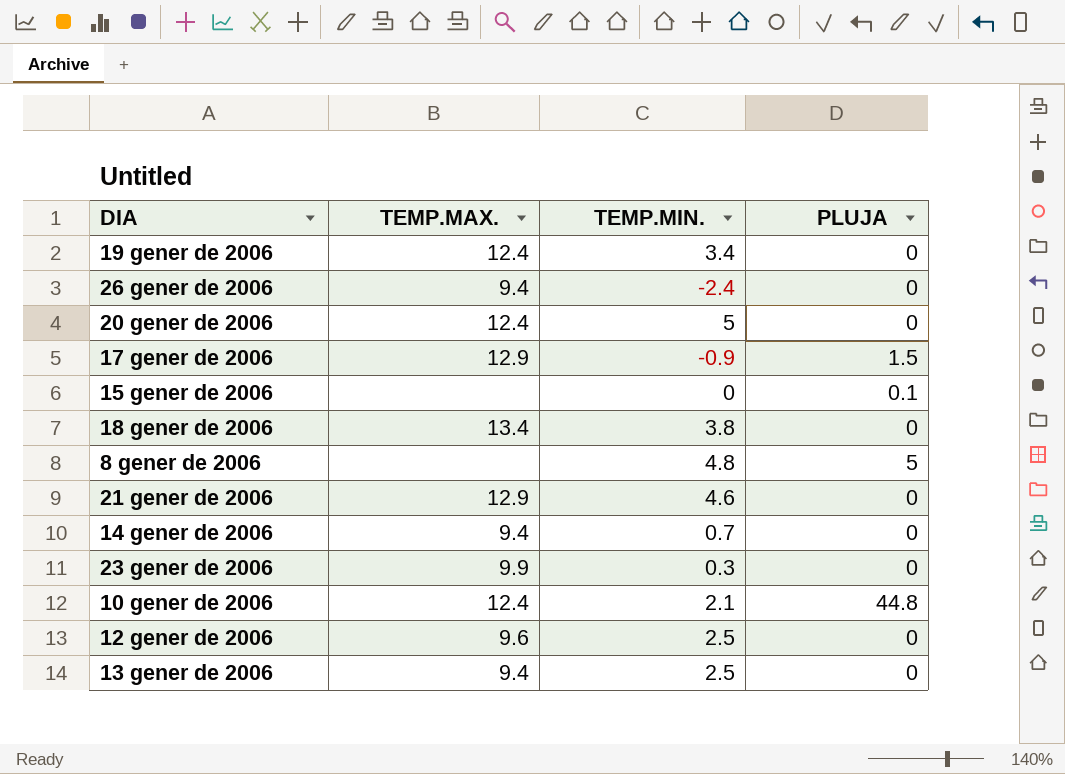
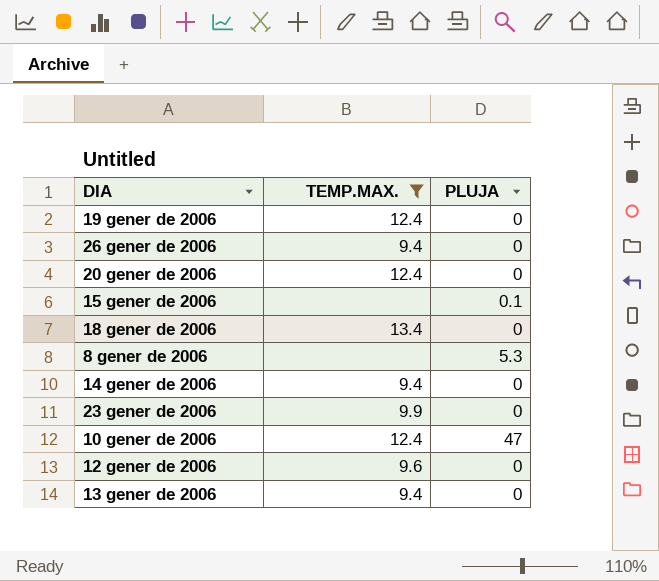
filter: none -> TEMP.MAX. != 12.9
column TEMP.MIN. | position: 3 -> none
8 gener de 2006 | PLUJA: 5 -> 5.3
10 gener de 2006 | PLUJA: 44.8 -> 47

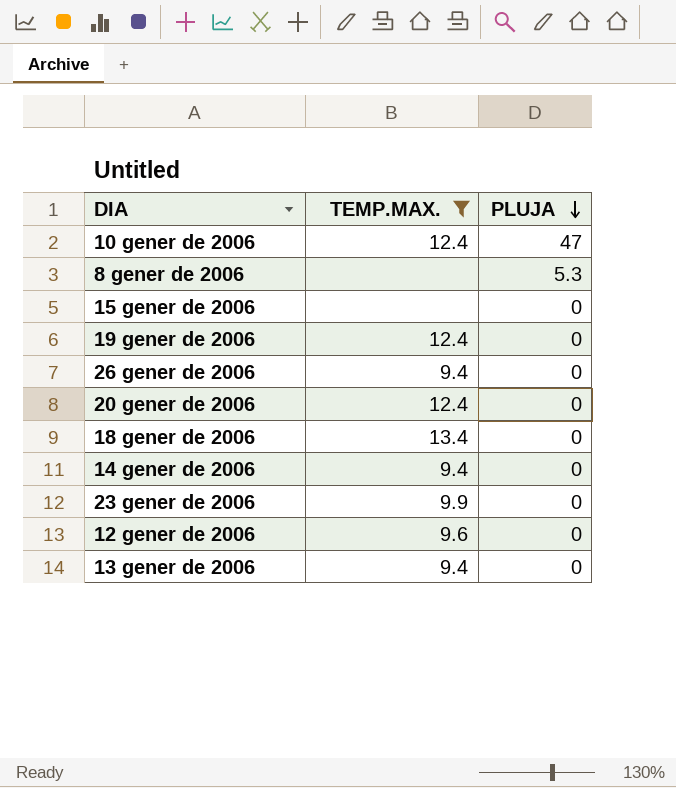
row order: none -> PLUJA descending
15 gener de 2006 | PLUJA: 0.1 -> 0

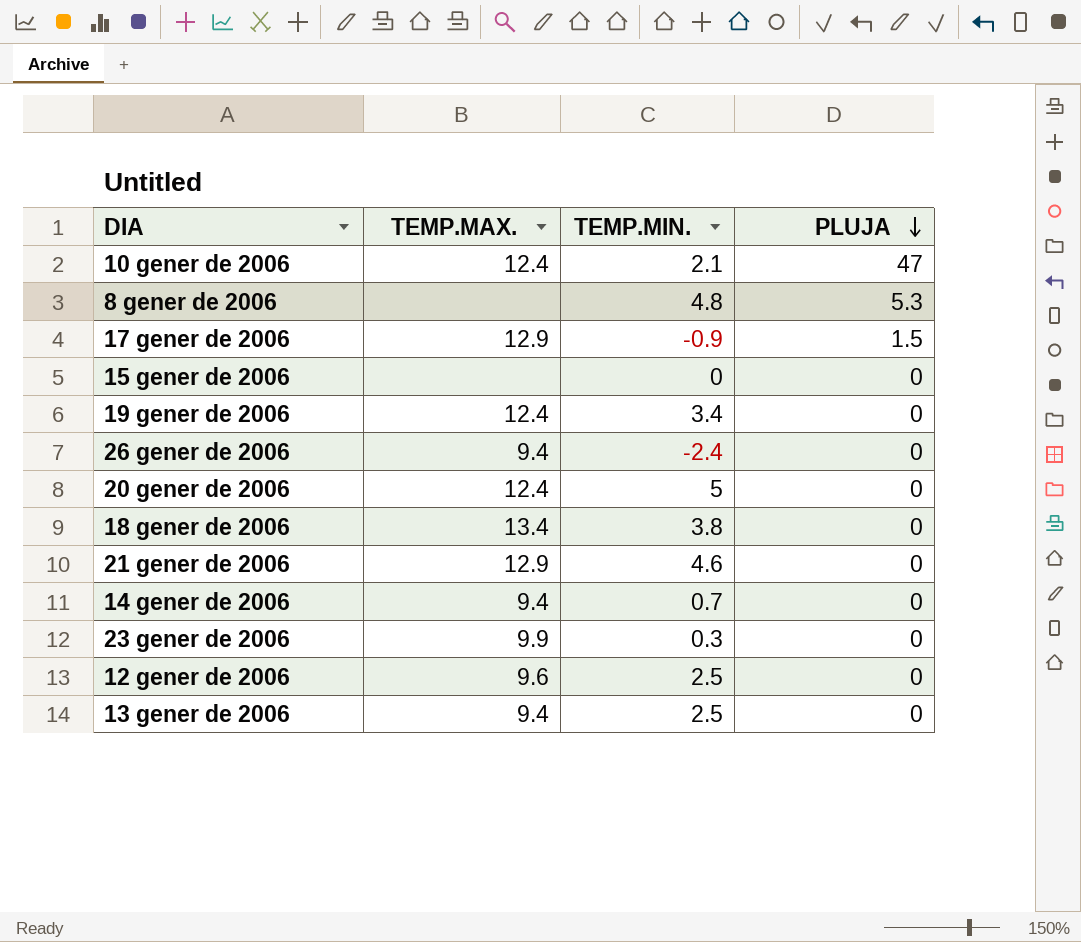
filter: TEMP.MAX. != 12.9 -> none
column TEMP.MIN. | position: none -> 3

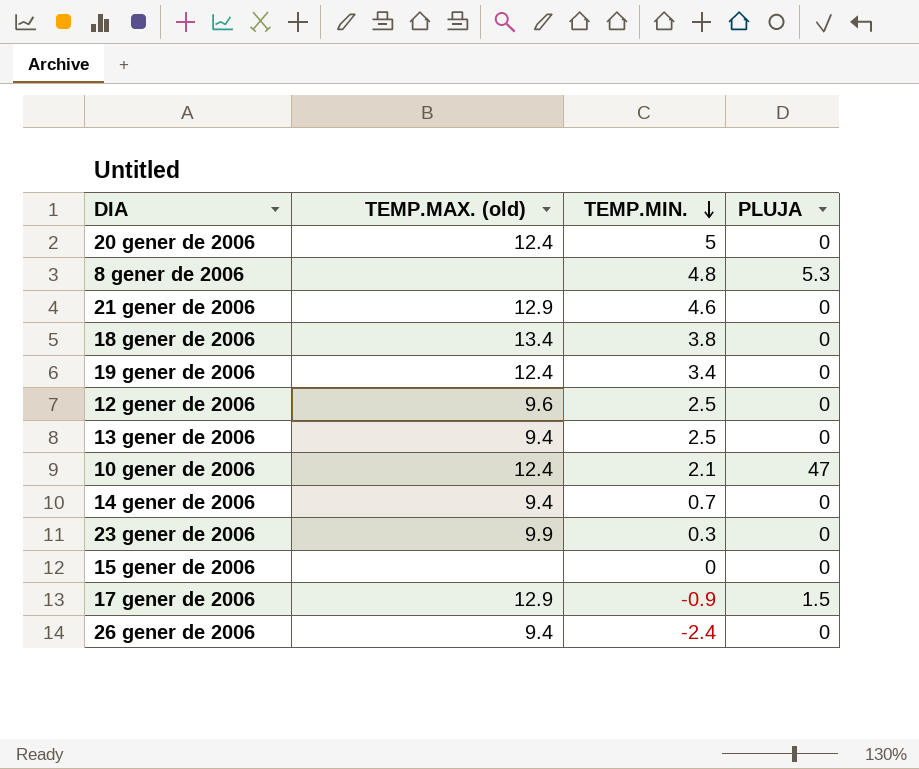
row order: PLUJA descending -> TEMP.MIN. descending
column name: TEMP.MAX. -> TEMP.MAX. (old)

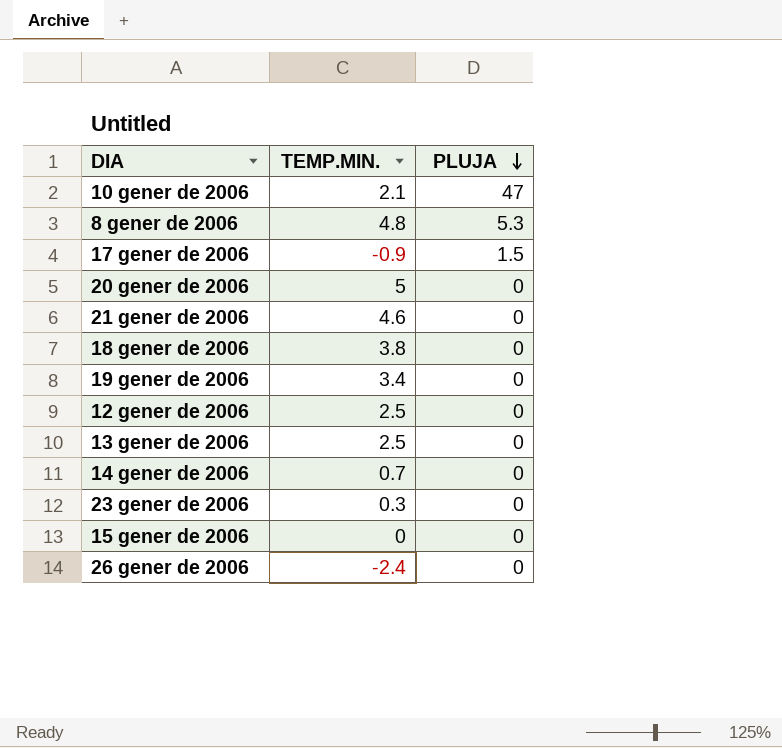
row order: TEMP.MIN. descending -> PLUJA descending
column TEMP.MAX. (old) | position: 2 -> none

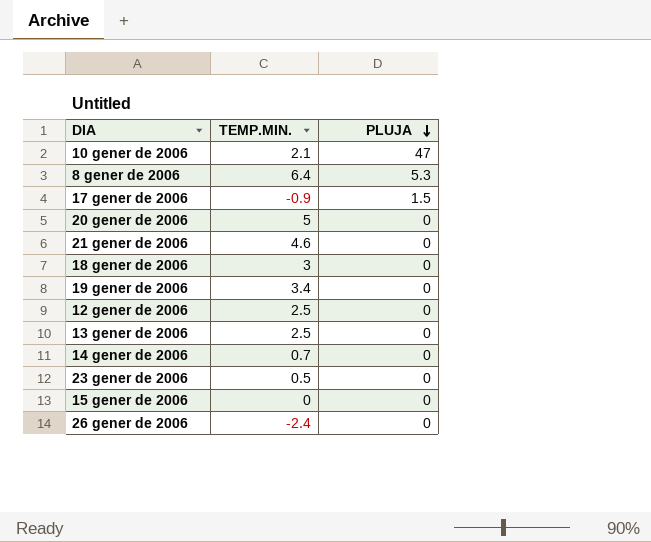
8 gener de 2006 | TEMP.MIN.: 4.8 -> 6.4
18 gener de 2006 | TEMP.MIN.: 3.8 -> 3
23 gener de 2006 | TEMP.MIN.: 0.3 -> 0.5

